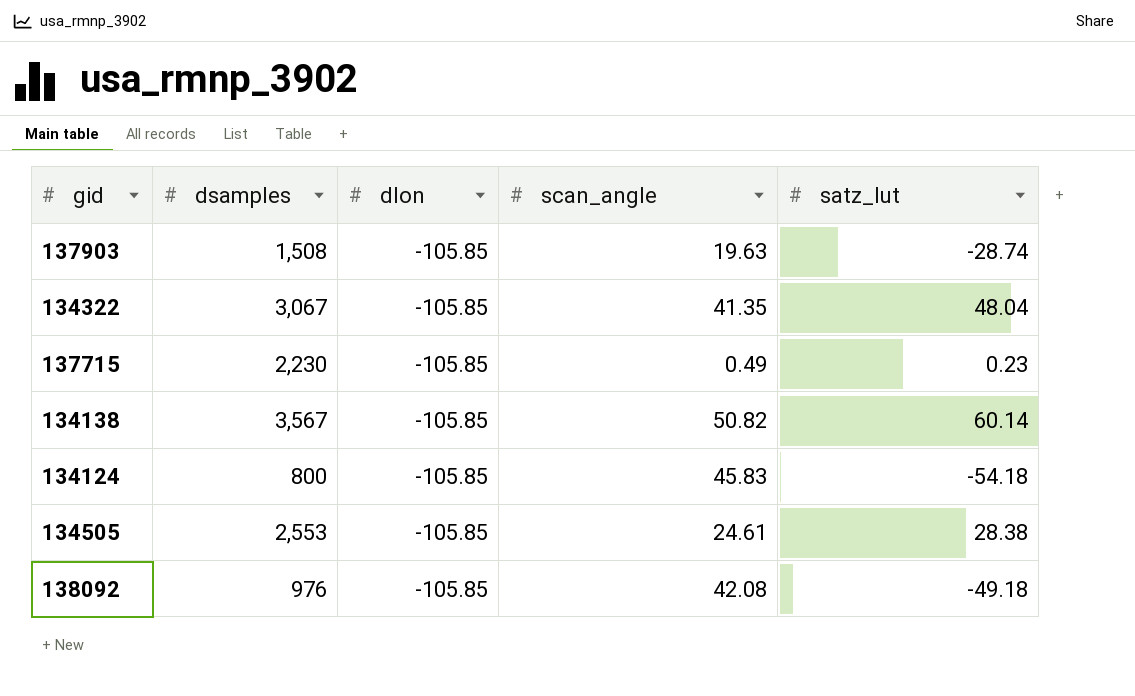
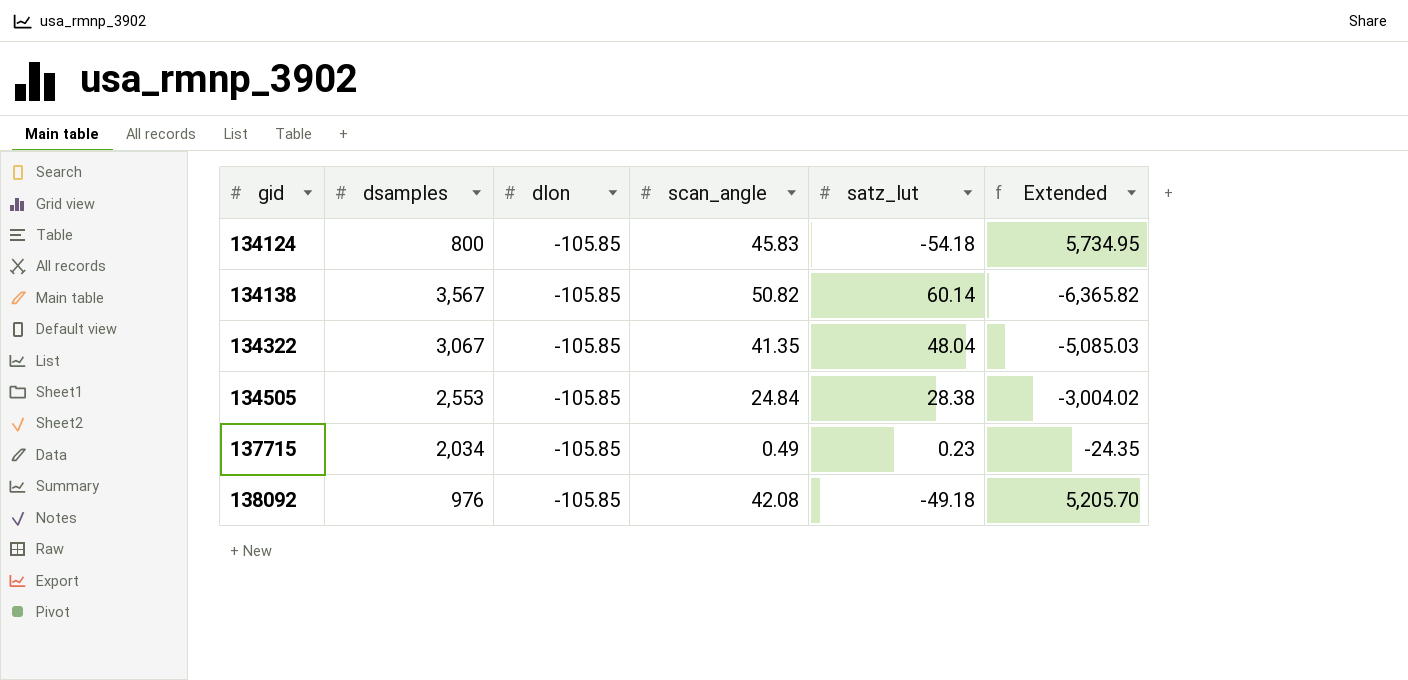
row order: none -> gid ascending
column Extended | formula: none -> [dlon] * [satz_lut]
row 137903: 1,508 | -105.85 | 19.63 | -28.74 -> none
134505 | scan_angle: 24.61 -> 24.84
137715 | dsamples: 2,230 -> 2,034

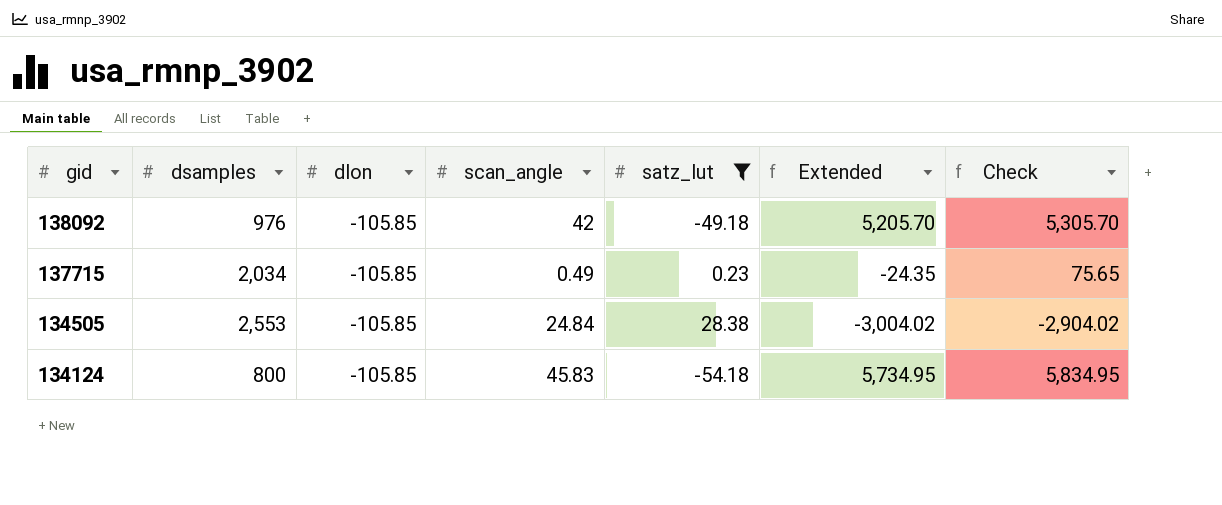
filter: none -> satz_lut <= 28.38
row order: gid ascending -> gid descending
column Check | formula: none -> [Extended] + 100
138092 | scan_angle: 42.08 -> 42

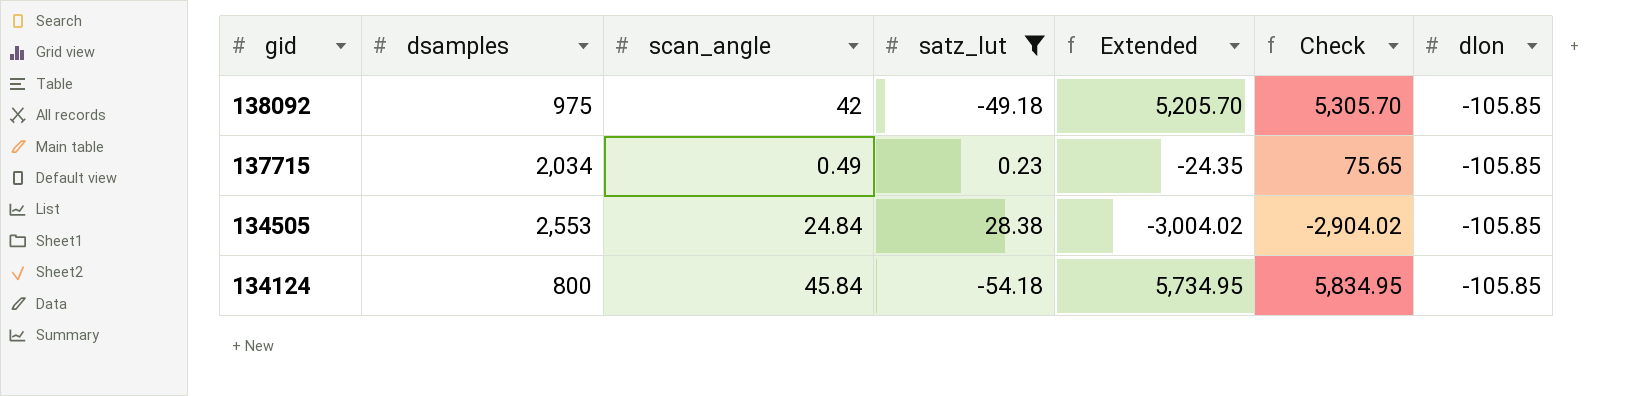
column dlon | position: 3 -> 7
138092 | dsamples: 976 -> 975
134124 | scan_angle: 45.83 -> 45.84

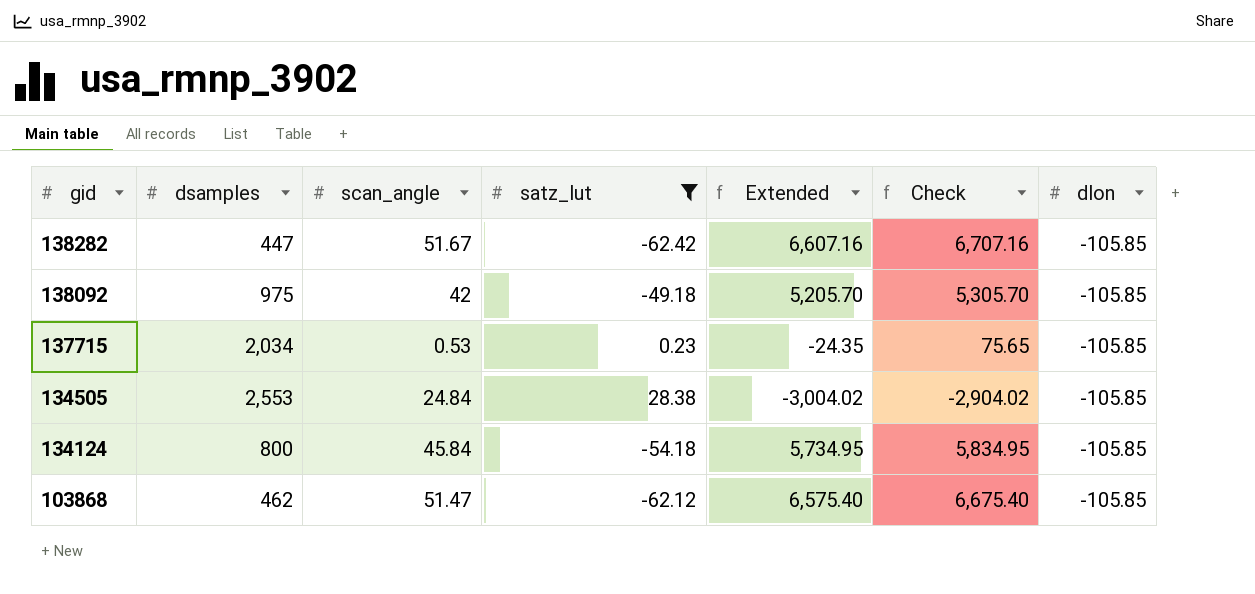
row 138282: none -> 447 | 51.67 | -62.42 | 6,607.16 | 6,707.16 | -105.85
137715 | scan_angle: 0.49 -> 0.53
row 103868: none -> 462 | 51.47 | -62.12 | 6,575.40 | 6,675.40 | -105.85

